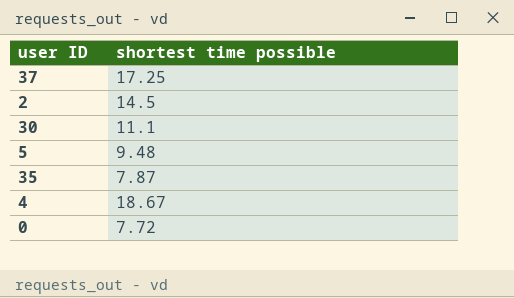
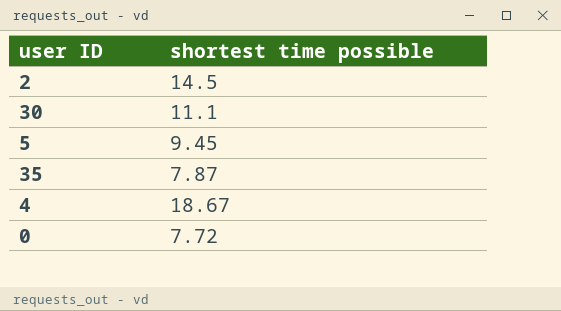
row 37: 17.25 -> none
5 | shortest time possible: 9.48 -> 9.45

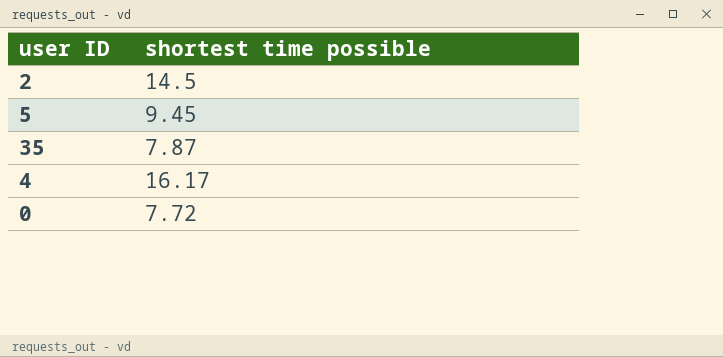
row 30: 11.1 -> none
4 | shortest time possible: 18.67 -> 16.17

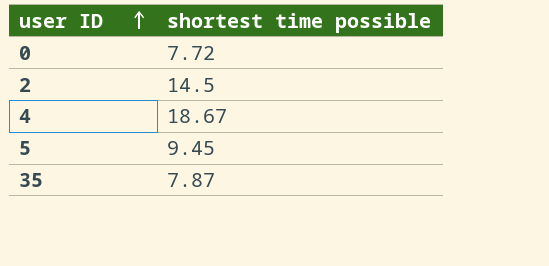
row order: none -> user ID ascending
4 | shortest time possible: 16.17 -> 18.67

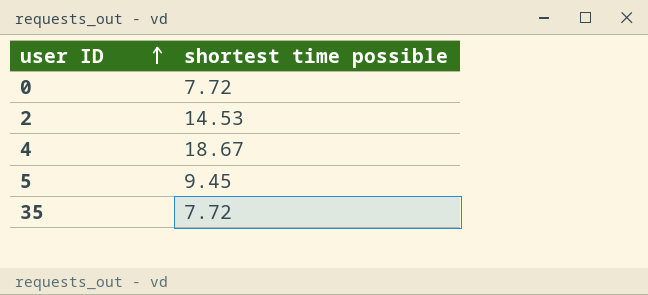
2 | shortest time possible: 14.5 -> 14.53
35 | shortest time possible: 7.87 -> 7.72

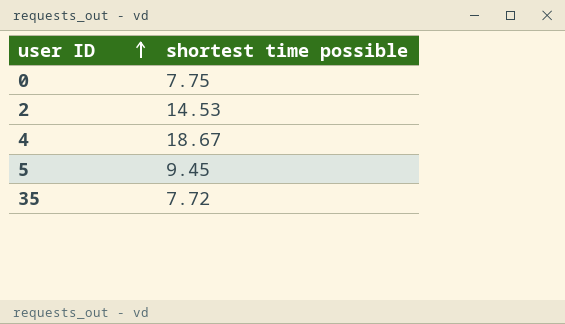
0 | shortest time possible: 7.72 -> 7.75

